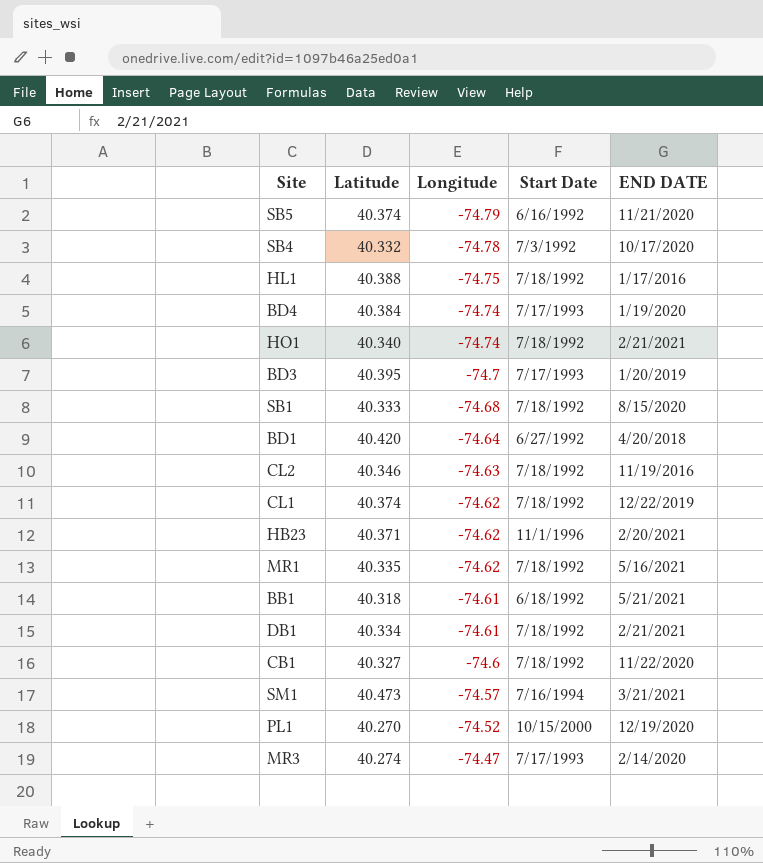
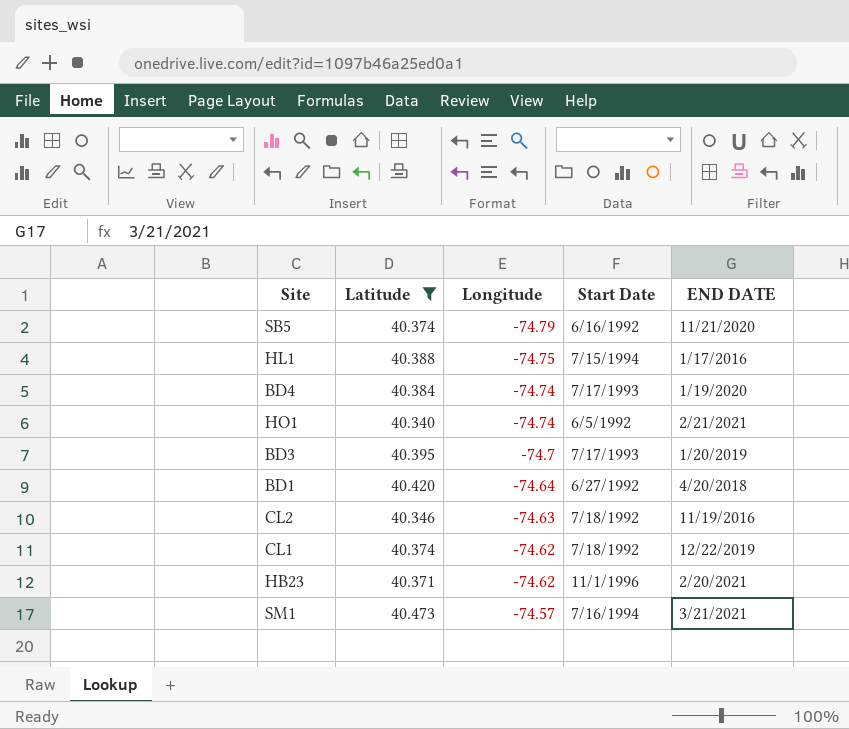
filter: none -> Latitude >= 40.340
HL1 | Start Date: 7/18/1992 -> 7/15/1994
HO1 | Start Date: 7/18/1992 -> 6/5/1992

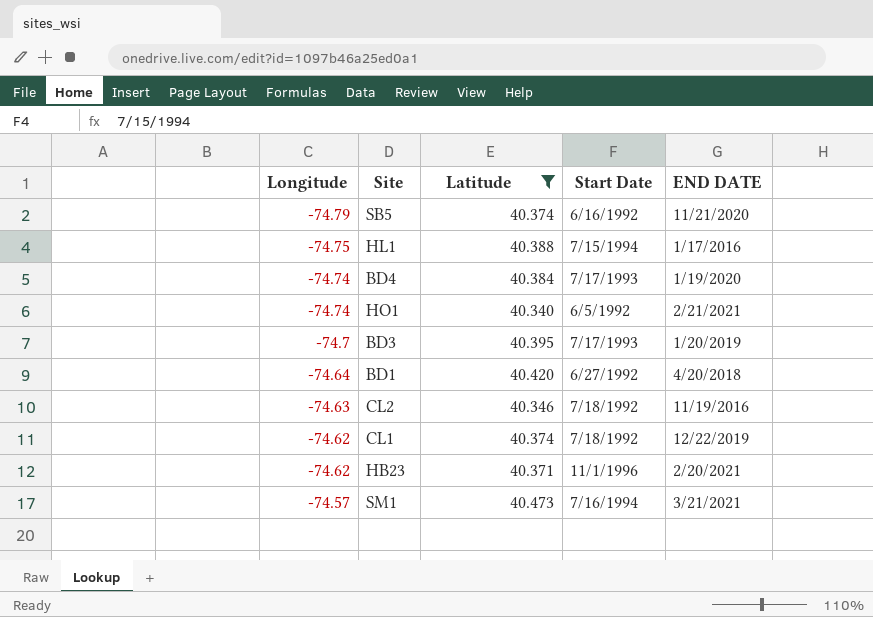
column Longitude | position: 3 -> 1

